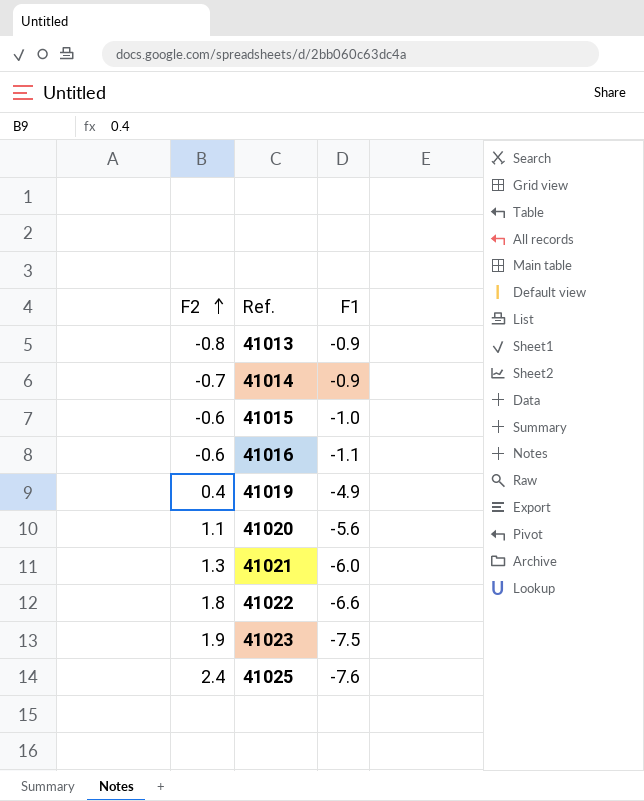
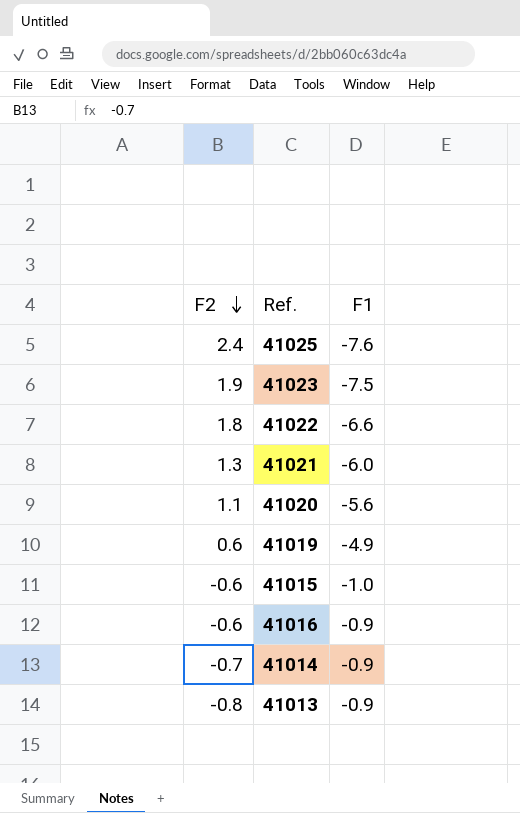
row order: F2 ascending -> F2 descending
41019 | F2: 0.4 -> 0.6
41016 | F1: -1.1 -> -0.9

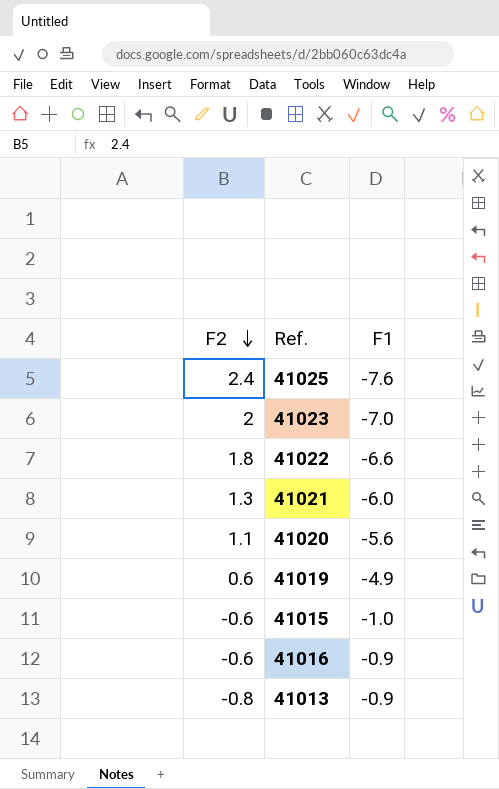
row 41014: -0.7 | -0.9 -> none
41023 | F2: 1.9 -> 2
41023 | F1: -7.5 -> -7.0

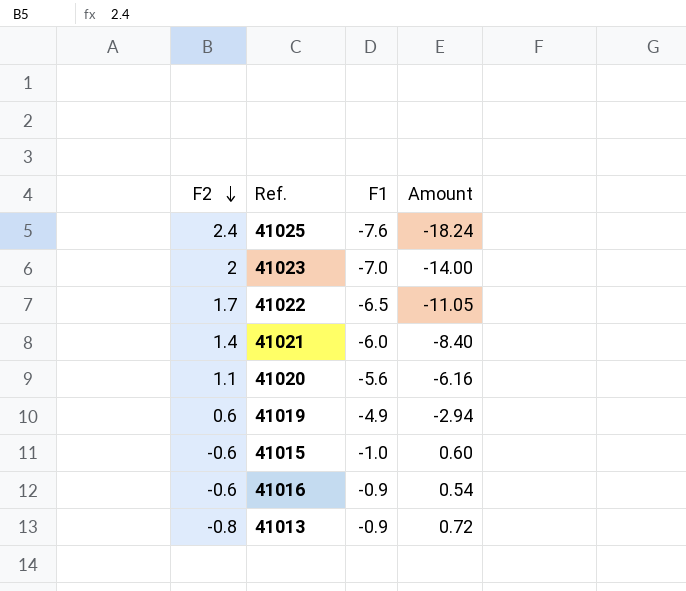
column Amount | formula: none -> [F2] * [F1]
41022 | F2: 1.8 -> 1.7
41022 | F1: -6.6 -> -6.5
41021 | F2: 1.3 -> 1.4

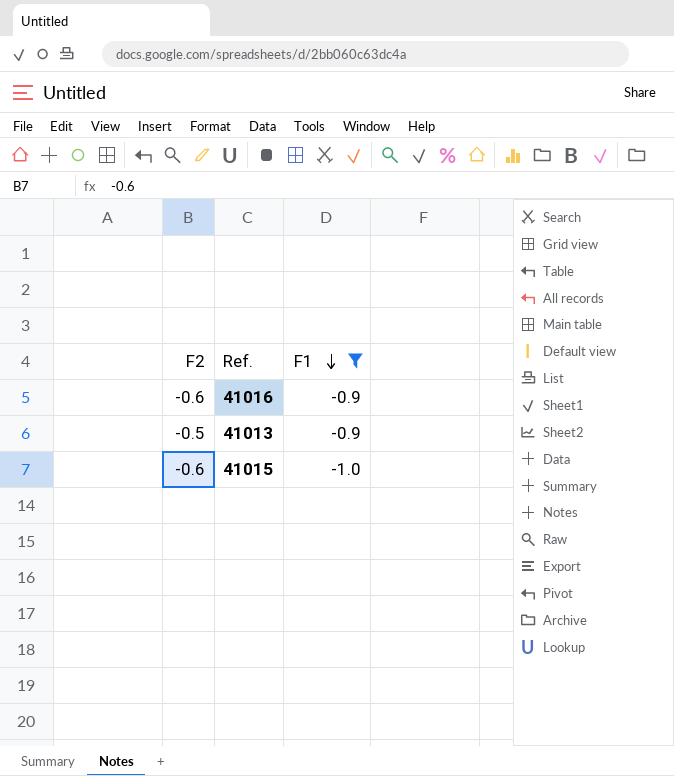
filter: none -> F1 >= -1.0
row order: F2 descending -> F1 descending
column Amount | formula: [F2] * [F1] -> none
41013 | F2: -0.8 -> -0.5

